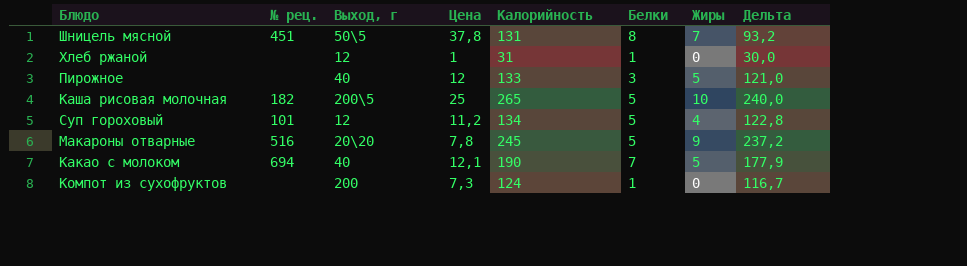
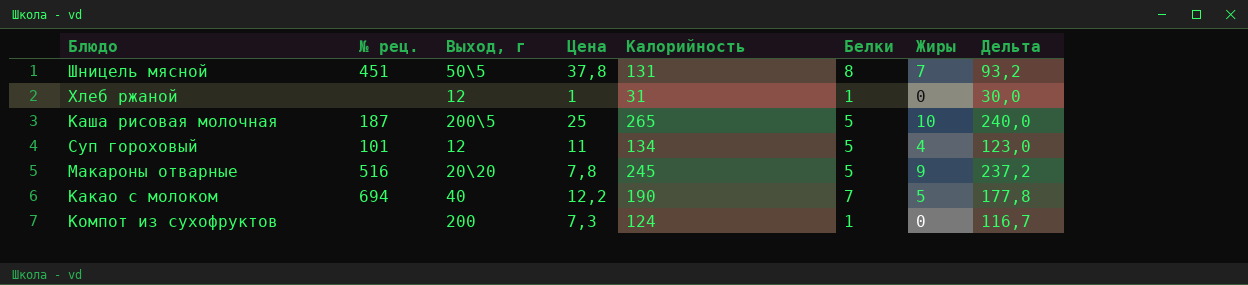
row Пирожное: none | 40 | 12 | 133 | 3 | 5 | 121,0 -> none
Каша рисовая молочная | № рец.: 182 -> 187
Суп гороховый | Цена: 11,2 -> 11
Суп гороховый | Дельта: 122,8 -> 123,0
Какао с молоком | Цена: 12,1 -> 12,2
Какао с молоком | Дельта: 177,9 -> 177,8

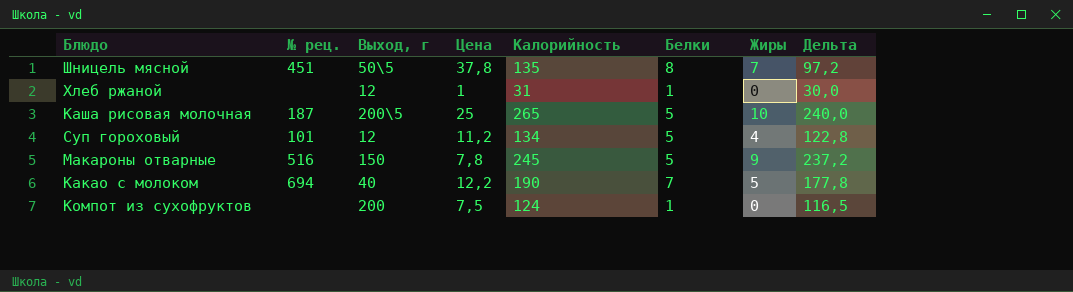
Шницель мясной | Калорийность: 131 -> 135
Шницель мясной | Дельта: 93,2 -> 97,2
Суп гороховый | Цена: 11 -> 11,2
Суп гороховый | Дельта: 123,0 -> 122,8
Макароны отварные | Выход, г: 20\20 -> 150
Компот из сухофруктов | Цена: 7,3 -> 7,5
Компот из сухофруктов | Дельта: 116,7 -> 116,5

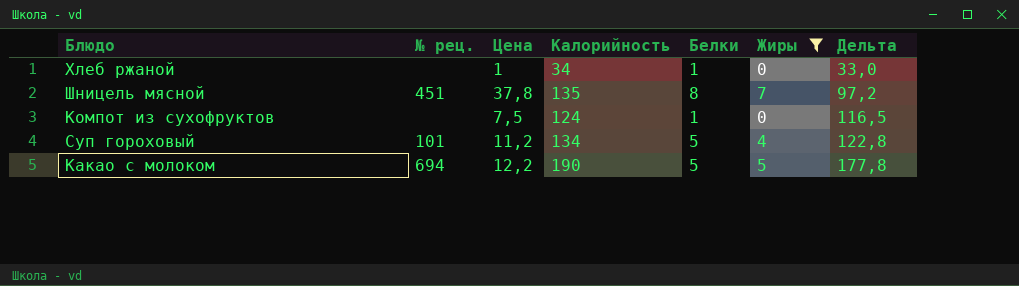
filter: none -> Жиры <= 7
row order: none -> Дельта ascending
column Выход, г | position: 3 -> none
Хлеб ржаной | Калорийность: 31 -> 34
Хлеб ржаной | Дельта: 30,0 -> 33,0
Какао с молоком | Белки: 7 -> 5

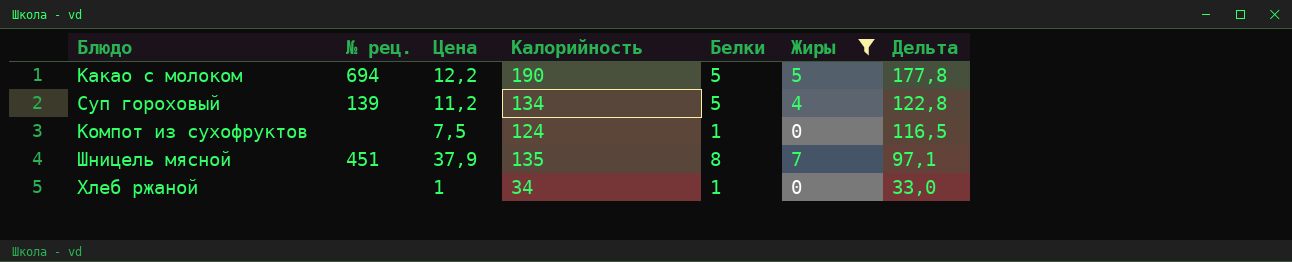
row order: Дельта ascending -> Дельта descending
Суп гороховый | № рец.: 101 -> 139
Шницель мясной | Цена: 37,8 -> 37,9
Шницель мясной | Дельта: 97,2 -> 97,1

